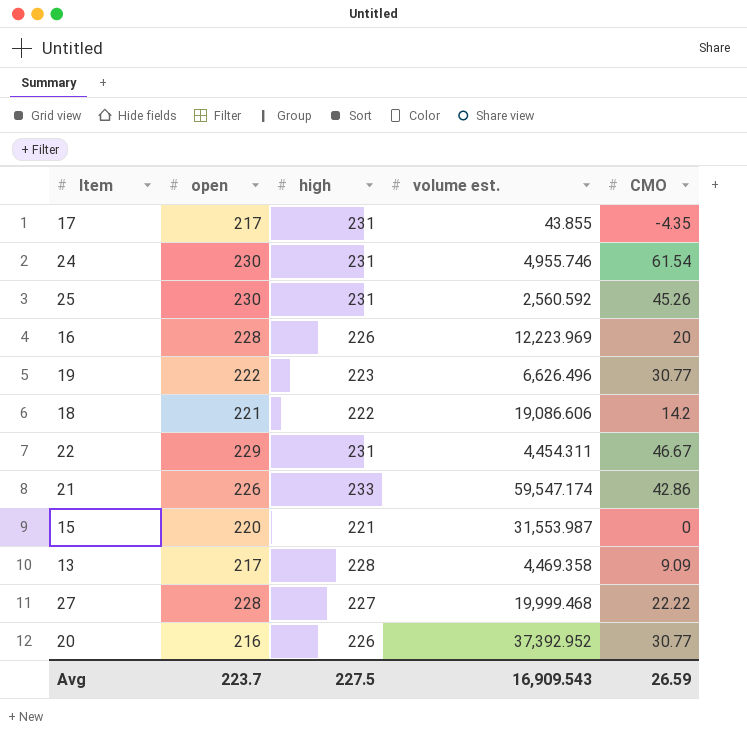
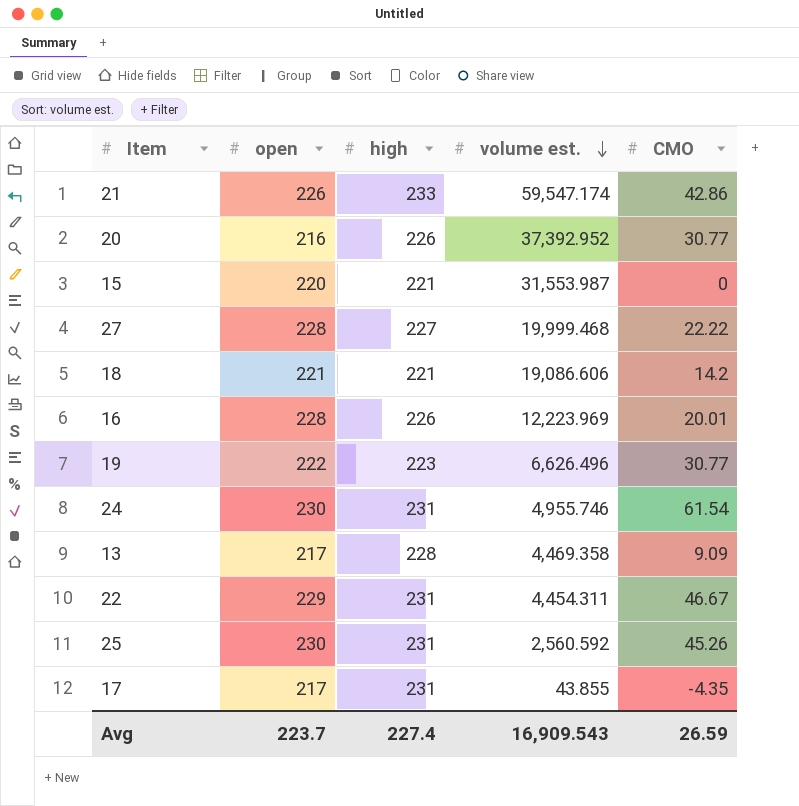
row order: none -> volume est. descending
18 | high: 222 -> 221
16 | CMO: 20 -> 20.01
Avg | high: 227.5 -> 227.4

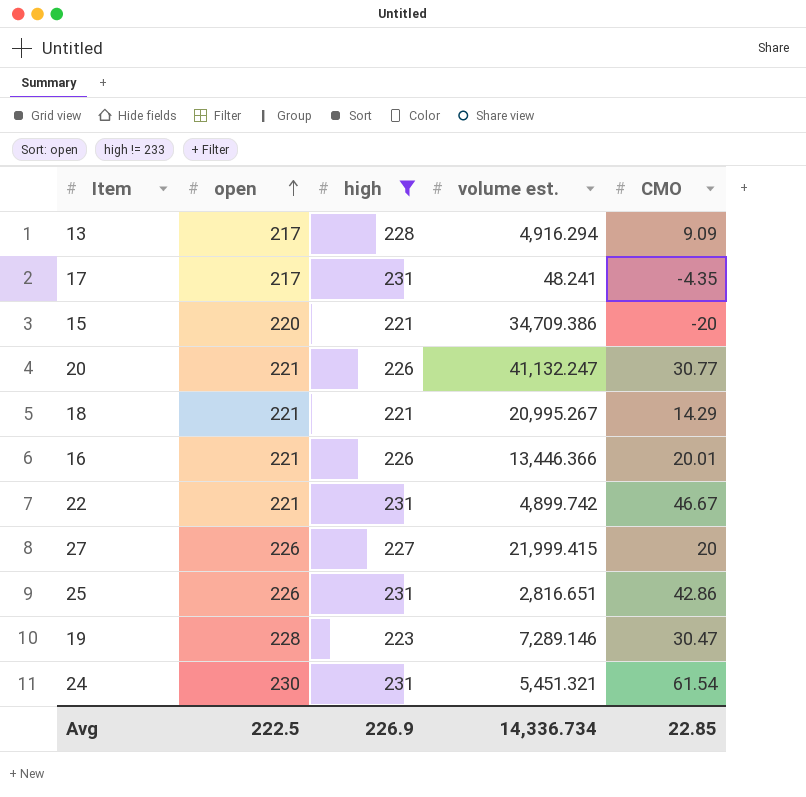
filter: none -> high != 233
row order: volume est. descending -> open ascending
13 | volume est.: 4,469.358 -> 4,916.294
17 | volume est.: 43.855 -> 48.241
15 | volume est.: 31,553.987 -> 34,709.386
15 | CMO: 0 -> -20
20 | open: 216 -> 221
20 | volume est.: 37,392.952 -> 41,132.247
18 | volume est.: 19,086.606 -> 20,995.267
18 | CMO: 14.2 -> 14.29
16 | open: 228 -> 221
16 | volume est.: 12,223.969 -> 13,446.366
22 | open: 229 -> 221
22 | volume est.: 4,454.311 -> 4,899.742
27 | open: 228 -> 226
27 | volume est.: 19,999.468 -> 21,999.415
27 | CMO: 22.22 -> 20
25 | open: 230 -> 226
25 | volume est.: 2,560.592 -> 2,816.651
25 | CMO: 45.26 -> 42.86
19 | open: 222 -> 228
19 | volume est.: 6,626.496 -> 7,289.146
19 | CMO: 30.77 -> 30.47
24 | volume est.: 4,955.746 -> 5,451.321
Avg | open: 223.7 -> 222.5
Avg | high: 227.4 -> 226.9
Avg | volume est.: 16,909.543 -> 14,336.734
Avg | CMO: 26.59 -> 22.85

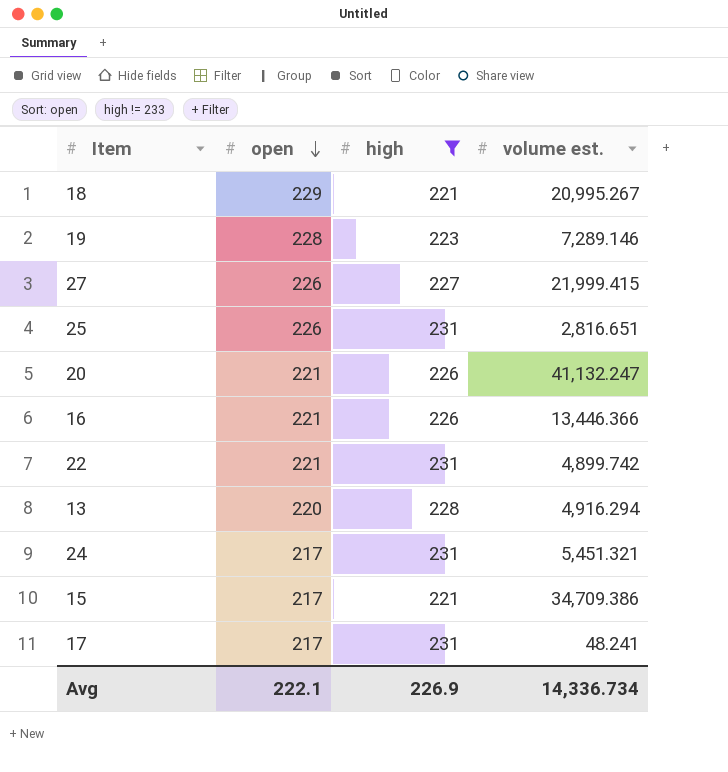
row order: open ascending -> open descending
column CMO | position: 5 -> none
18 | open: 221 -> 229
13 | open: 217 -> 220
24 | open: 230 -> 217
15 | open: 220 -> 217
Avg | open: 222.5 -> 222.1

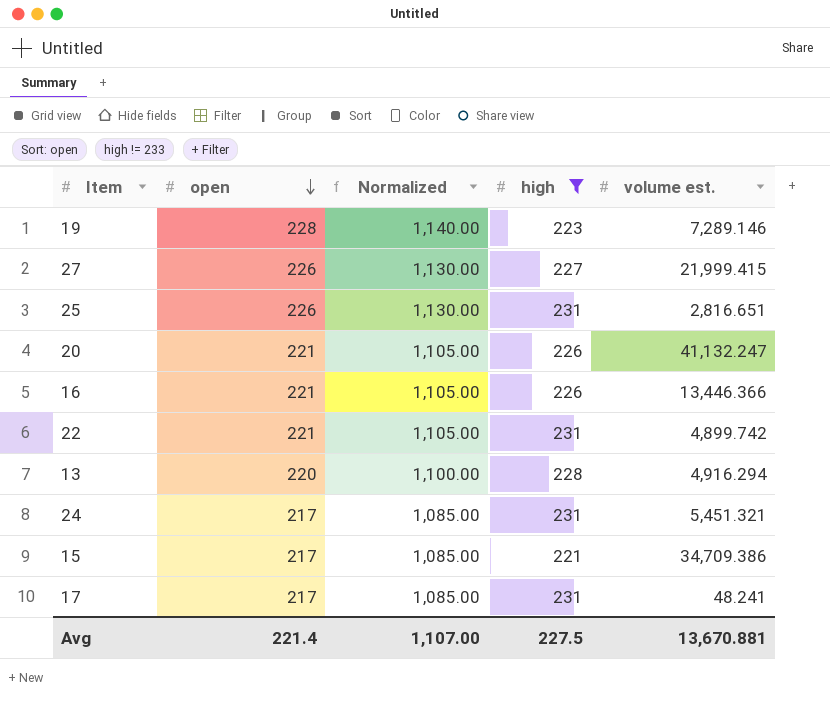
column Normalized | formula: none -> [open] * 5
row 18: 229 | 221 | 20,995.267 -> none
Avg | open: 222.1 -> 221.4
Avg | high: 226.9 -> 227.5
Avg | volume est.: 14,336.734 -> 13,670.881

